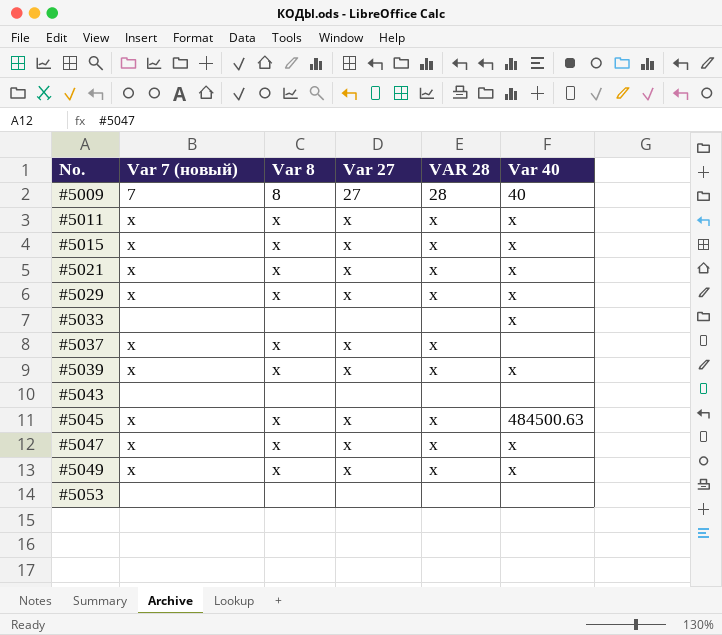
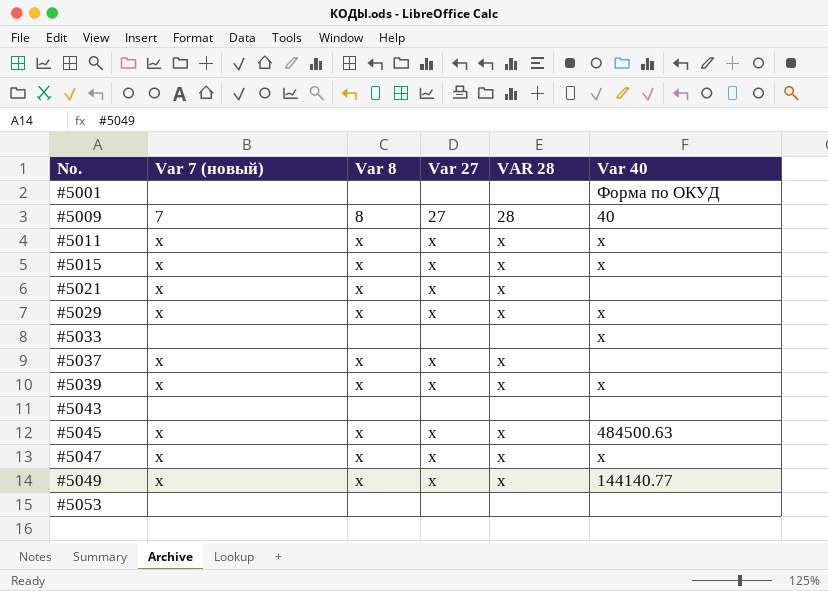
row #5001: none -> none | none | none | none | Форма по ОКУД
#5021 | Var 40: х -> none
#5049 | Var 40: х -> 144140.77

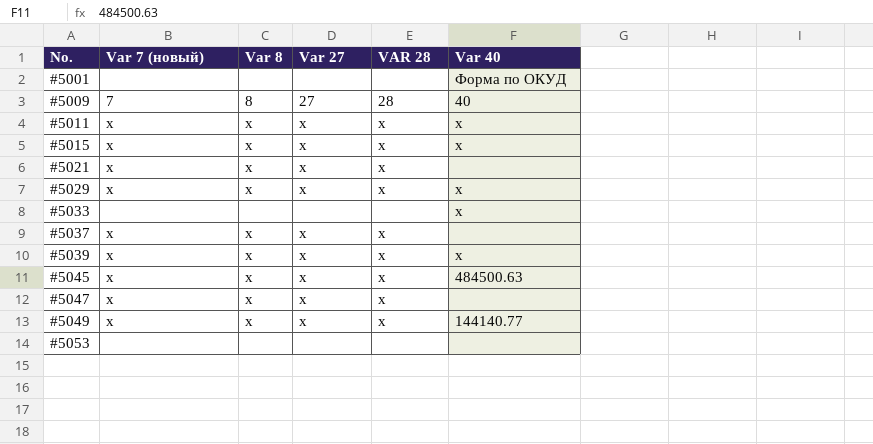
row #5043: none | none | none | none | none -> none
#5047 | Var 40: х -> none

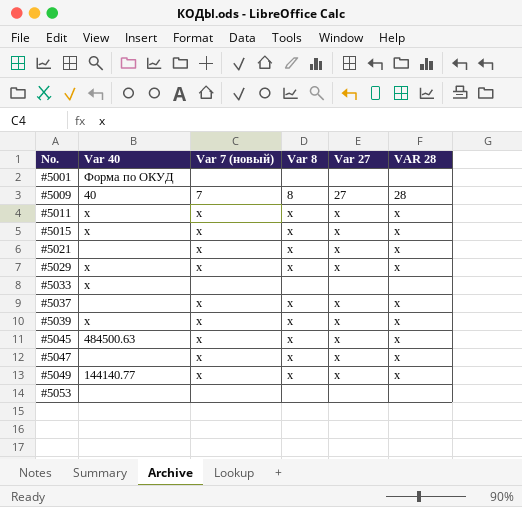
column Var 40 | position: 6 -> 2

